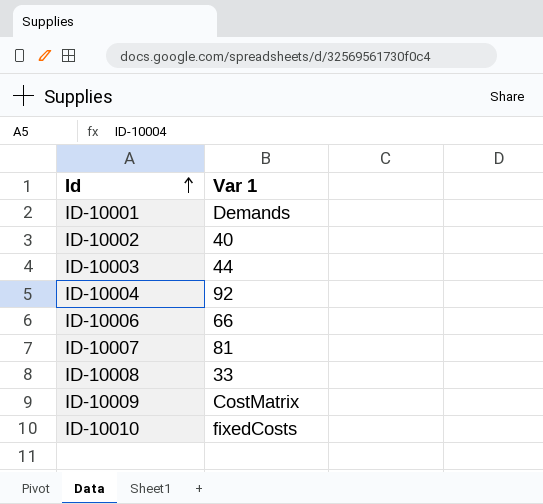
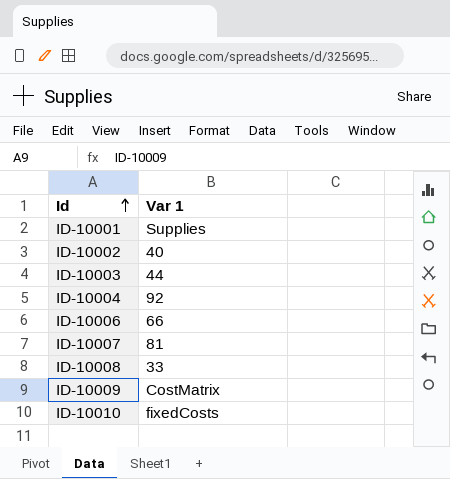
ID-10001 | Var 1: Demands -> Supplies

